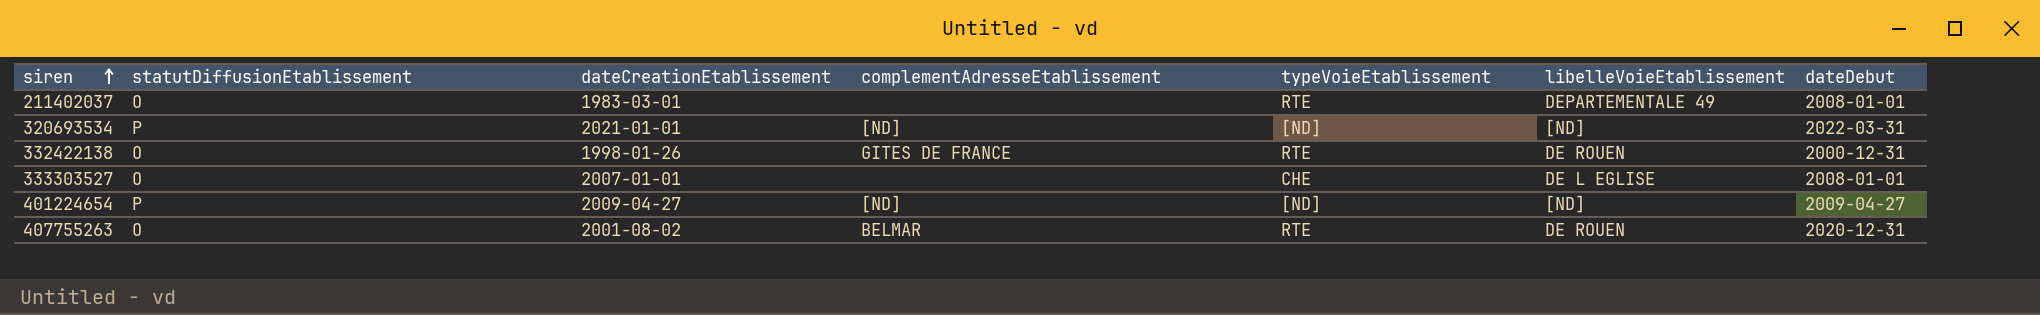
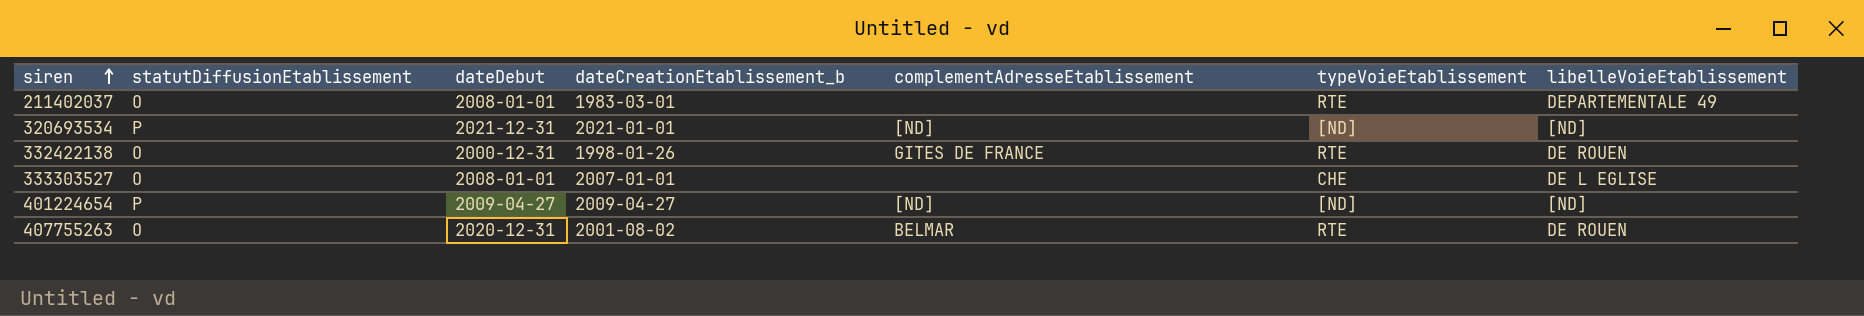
column dateDebut | position: 7 -> 3
column name: dateCreationEtablissement -> dateCreationEtablissement_b
320693534 | dateDebut: 2022-03-31 -> 2021-12-31

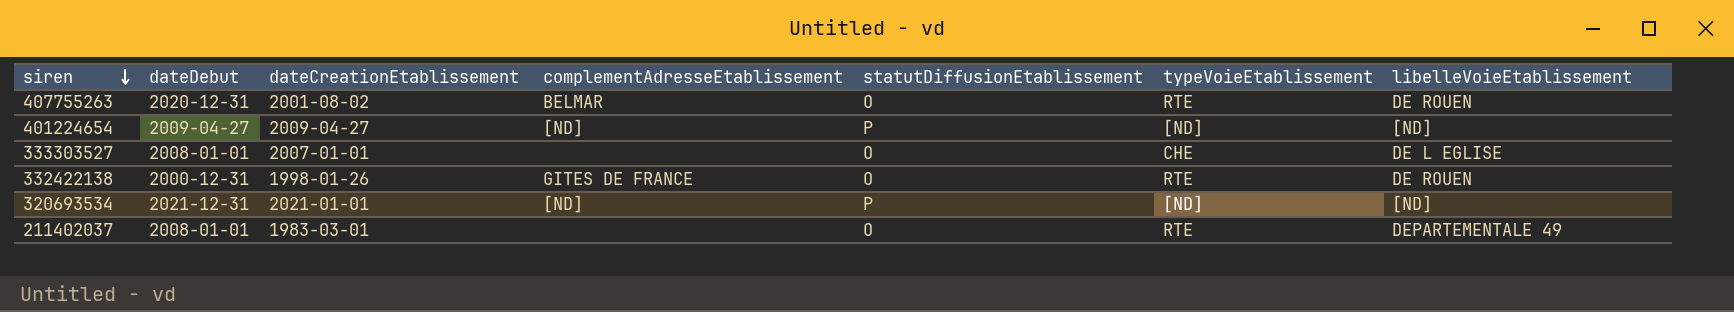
row order: siren ascending -> siren descending
column name: dateCreationEtablissement_b -> dateCreationEtablissement
column statutDiffusionEtablissement | position: 2 -> 5

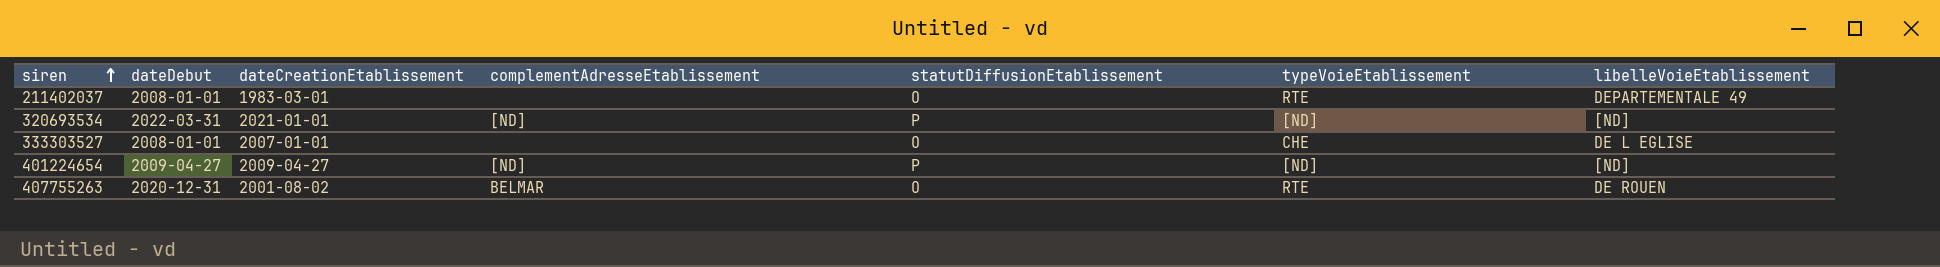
row order: siren descending -> siren ascending
row 332422138: 2000-12-31 | 1998-01-26 | GITES DE FRANCE | O | RTE | DE ROUEN -> none
320693534 | dateDebut: 2021-12-31 -> 2022-03-31

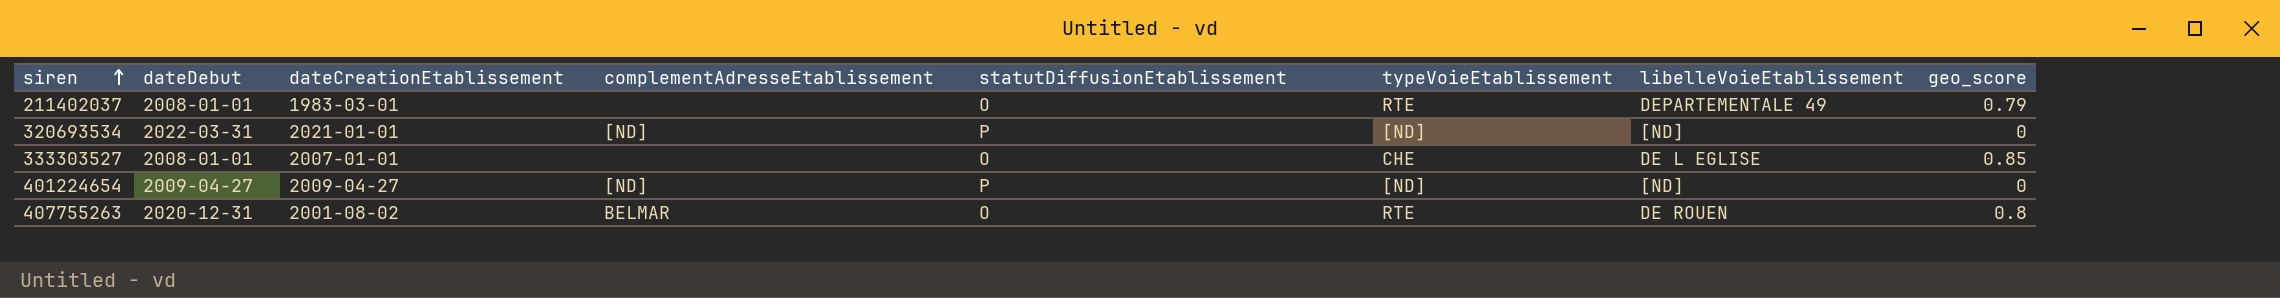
column geo_score | position: none -> 8

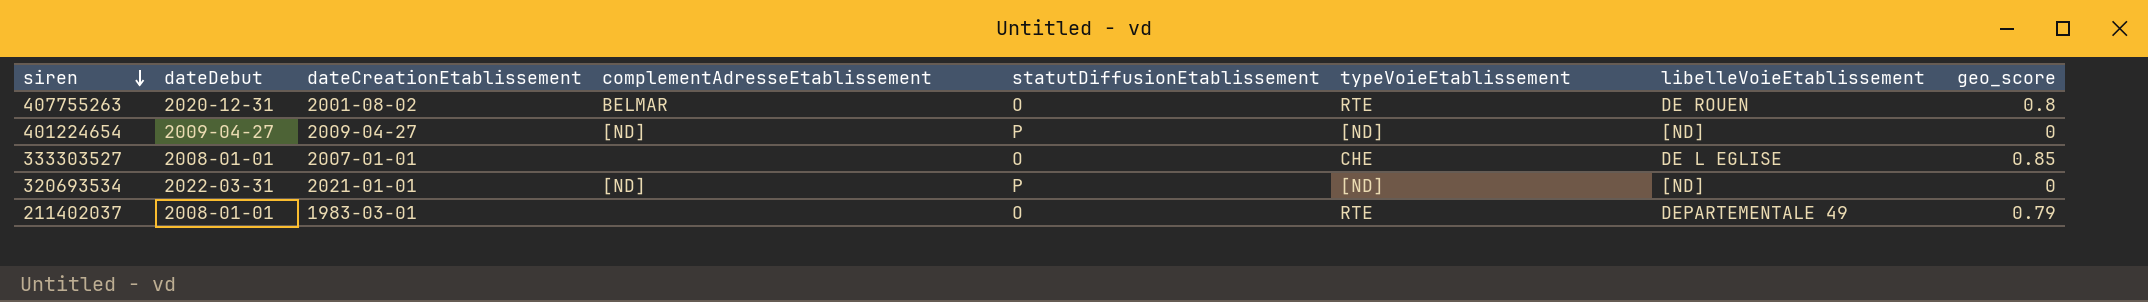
row order: siren ascending -> siren descending

